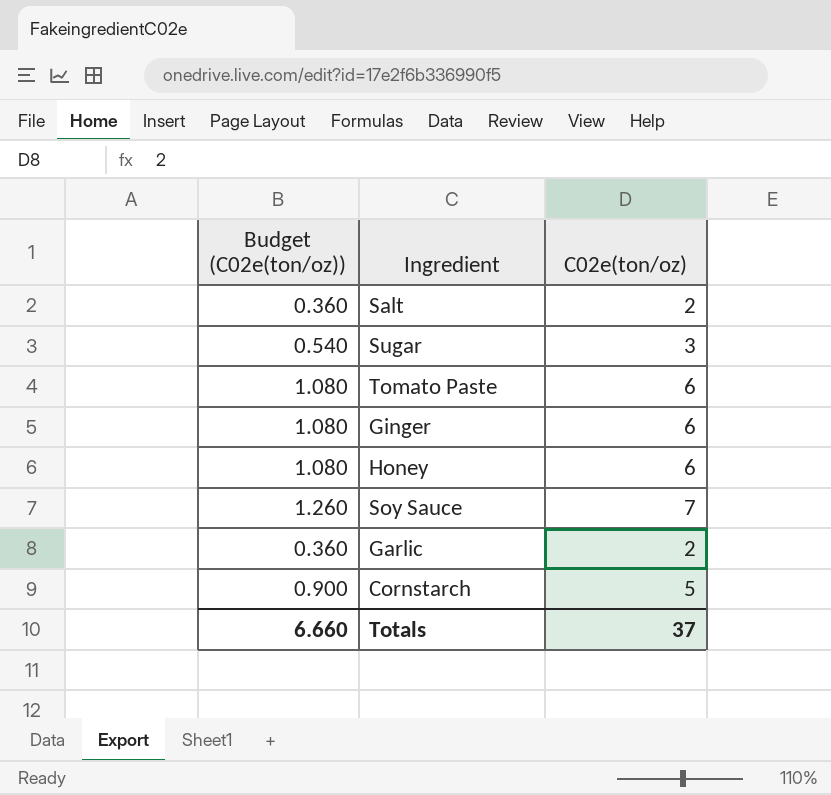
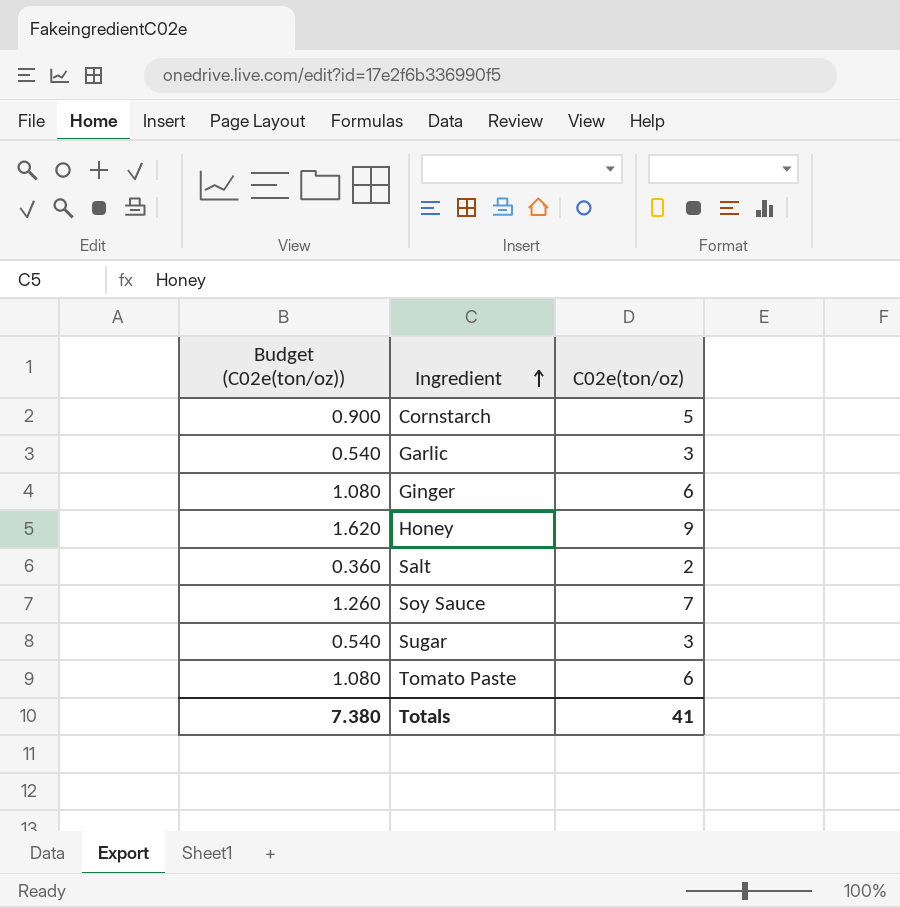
row order: none -> Ingredient ascending
Garlic | Budget (C02e(ton/oz)): 0.360 -> 0.540
Garlic | C02e(ton/oz): 2 -> 3
Honey | Budget (C02e(ton/oz)): 1.080 -> 1.620
Honey | C02e(ton/oz): 6 -> 9
Totals | Budget (C02e(ton/oz)): 6.660 -> 7.380
Totals | C02e(ton/oz): 37 -> 41

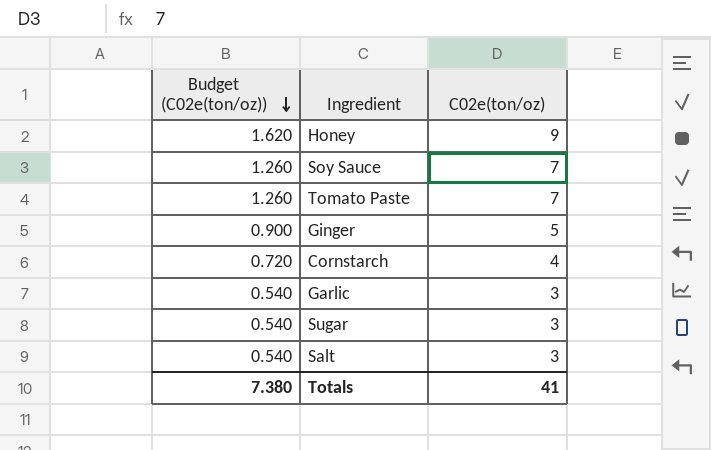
row order: Ingredient ascending -> Budget (C02e(ton/oz)) descending
Tomato Paste | Budget (C02e(ton/oz)): 1.080 -> 1.260
Tomato Paste | C02e(ton/oz): 6 -> 7
Ginger | Budget (C02e(ton/oz)): 1.080 -> 0.900
Ginger | C02e(ton/oz): 6 -> 5
Cornstarch | Budget (C02e(ton/oz)): 0.900 -> 0.720
Cornstarch | C02e(ton/oz): 5 -> 4
Salt | Budget (C02e(ton/oz)): 0.360 -> 0.540
Salt | C02e(ton/oz): 2 -> 3

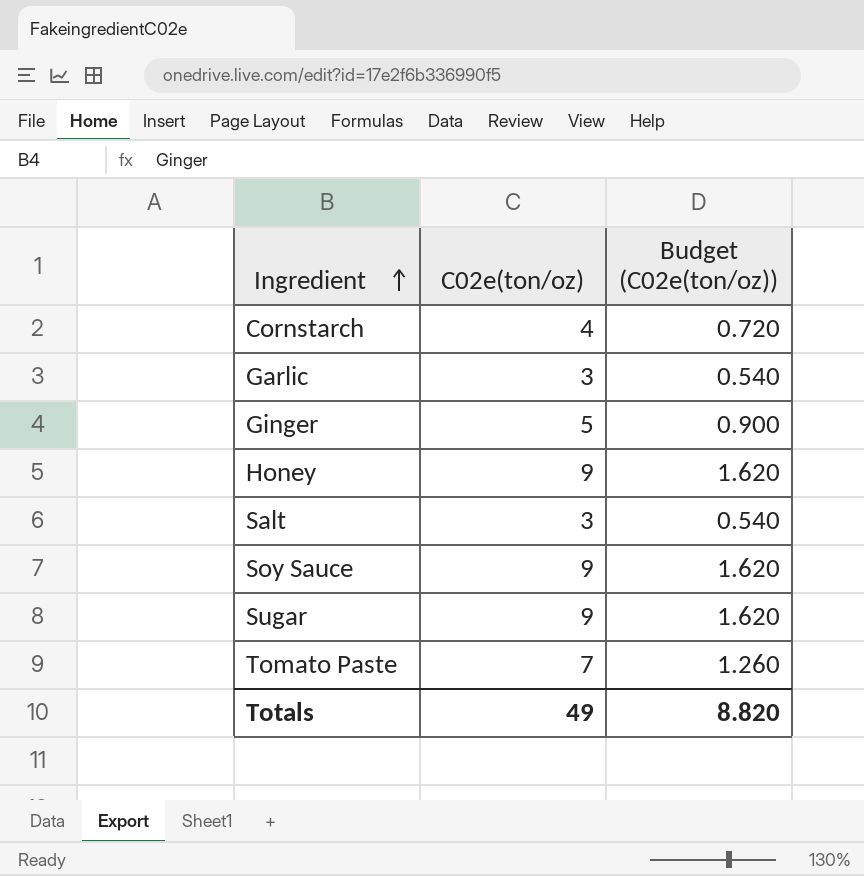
row order: Budget (C02e(ton/oz)) descending -> Ingredient ascending
column Budget (C02e(ton/oz)) | position: 1 -> 3
Soy Sauce | C02e(ton/oz): 7 -> 9
Soy Sauce | Budget (C02e(ton/oz)): 1.260 -> 1.620
Sugar | C02e(ton/oz): 3 -> 9
Sugar | Budget (C02e(ton/oz)): 0.540 -> 1.620
Totals | C02e(ton/oz): 41 -> 49
Totals | Budget (C02e(ton/oz)): 7.380 -> 8.820

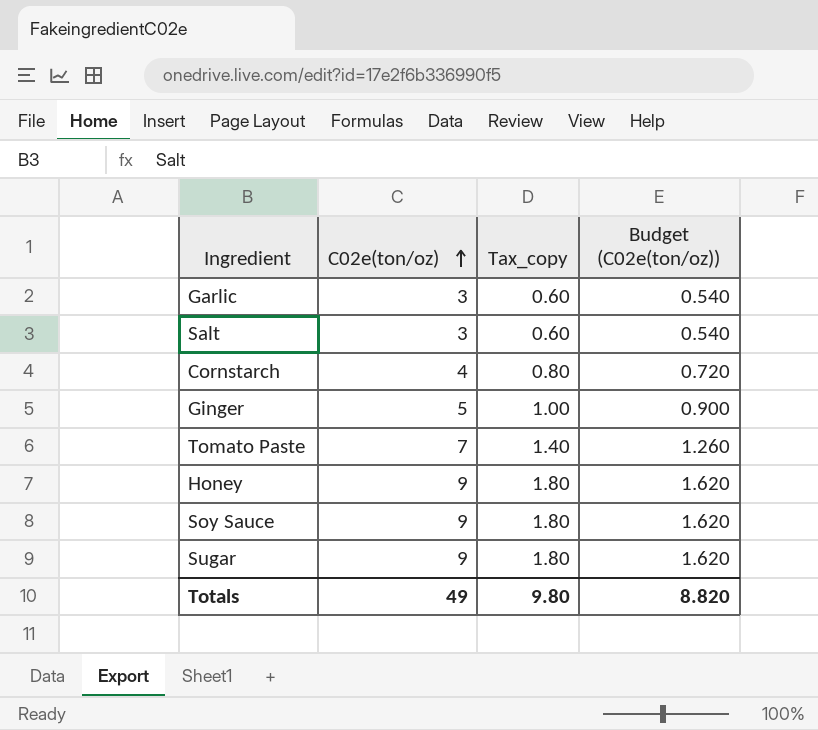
row order: Ingredient ascending -> C02e(ton/oz) ascending
column Tax_copy | formula: none -> [C02e(ton/oz)] * 0.2

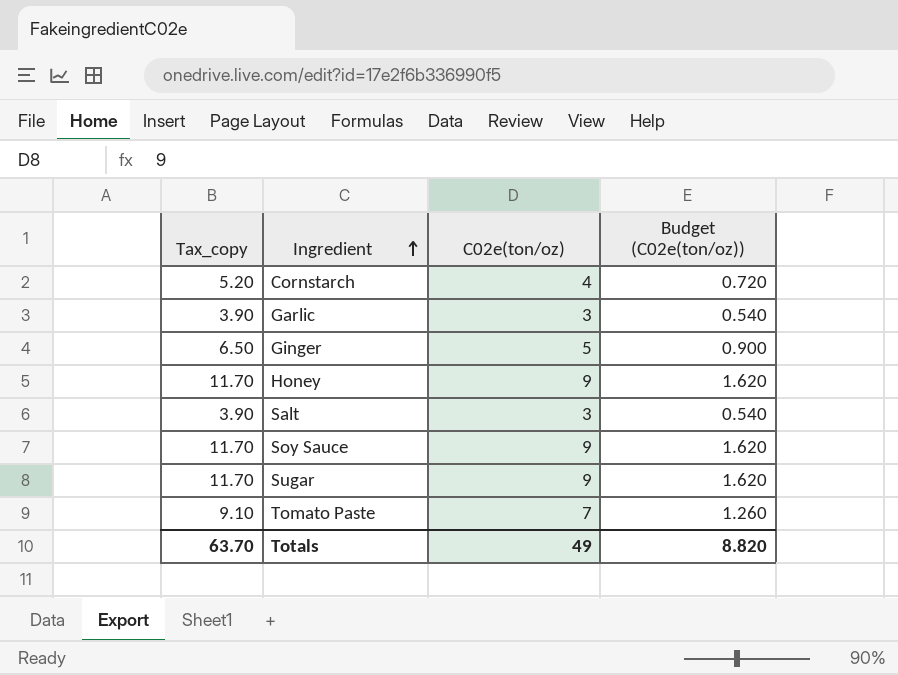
row order: C02e(ton/oz) ascending -> Ingredient ascending
column Tax_copy | formula: [C02e(ton/oz)] * 0.2 -> [C02e(ton/oz)] * 1.3
column Tax_copy | position: 3 -> 1
Totals | Tax_copy: 9.80 -> 63.70

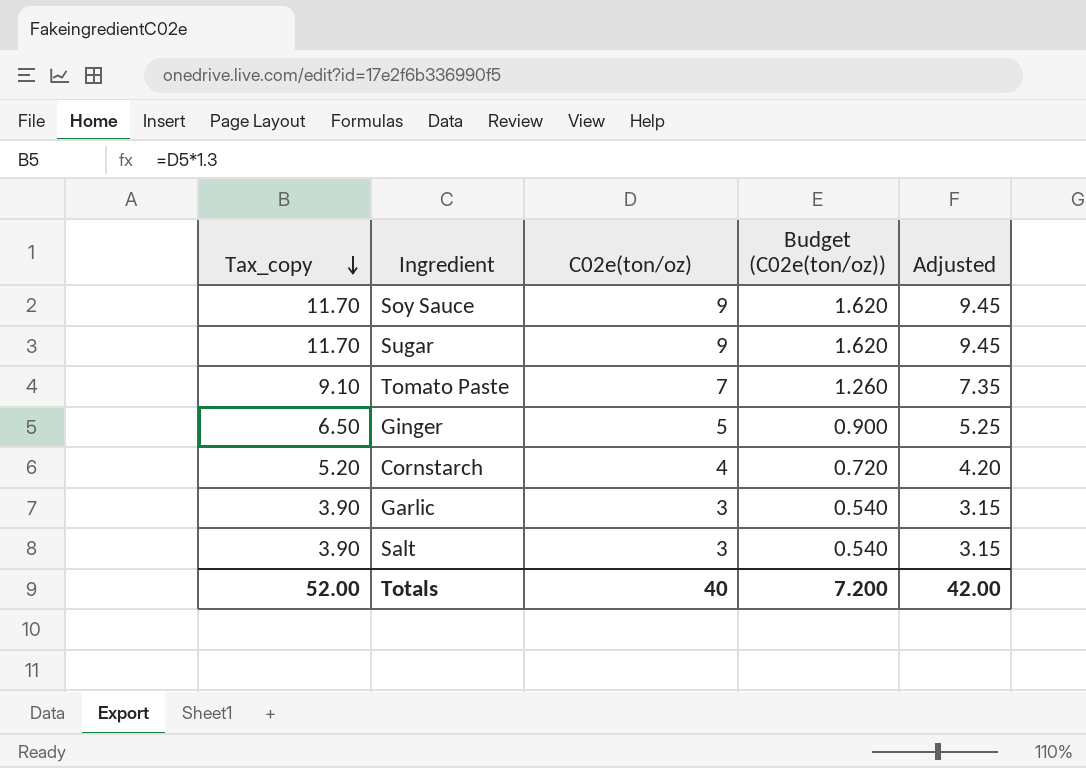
row order: Ingredient ascending -> Tax_copy descending
column Adjusted | formula: none -> [C02e(ton/oz)] * 1.05
row Honey: 11.70 | 9 | 1.620 -> none
Totals | Tax_copy: 63.70 -> 52.00
Totals | C02e(ton/oz): 49 -> 40
Totals | Budget (C02e(ton/oz)): 8.820 -> 7.200

